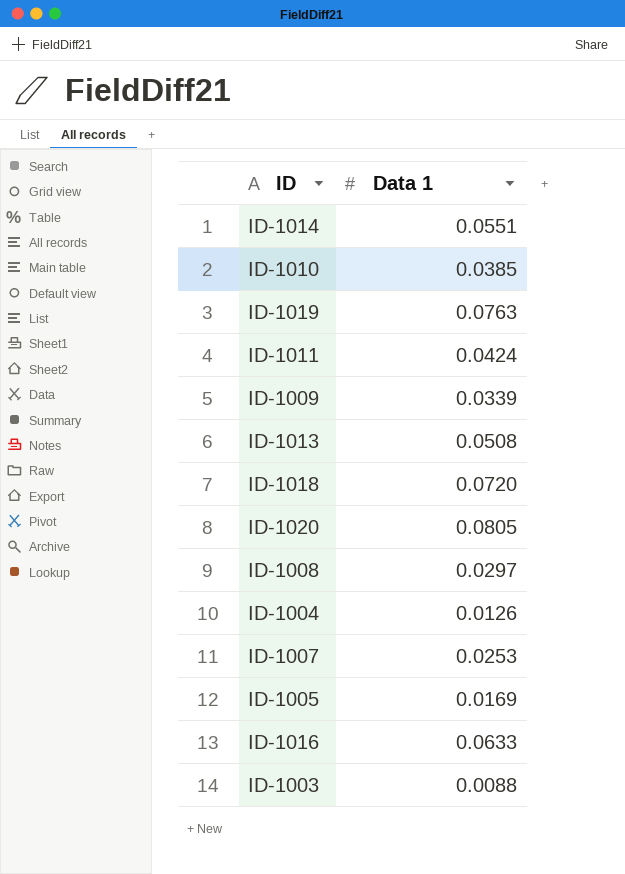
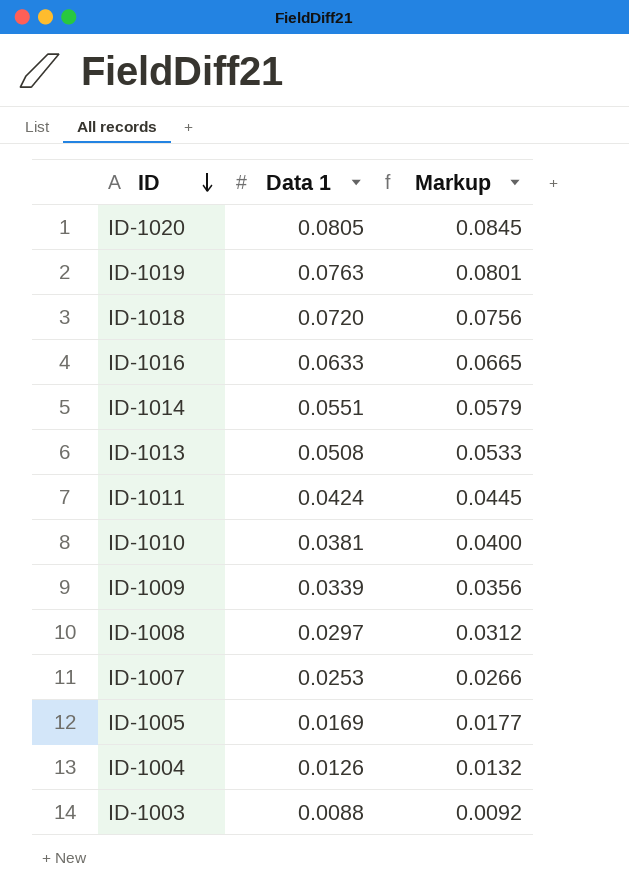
row order: none -> ID descending
column Markup | formula: none -> [Data 1] * 1.05
ID-1010 | Data 1: 0.0385 -> 0.0381

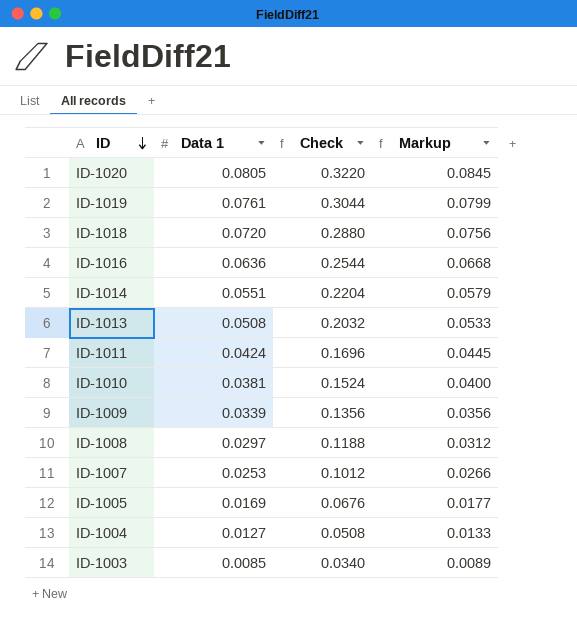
column Check | formula: none -> [Data 1] * 4
ID-1019 | Data 1: 0.0763 -> 0.0761
ID-1019 | Markup: 0.0801 -> 0.0799
ID-1016 | Data 1: 0.0633 -> 0.0636
ID-1016 | Markup: 0.0665 -> 0.0668
ID-1004 | Data 1: 0.0126 -> 0.0127
ID-1004 | Markup: 0.0132 -> 0.0133
ID-1003 | Data 1: 0.0088 -> 0.0085
ID-1003 | Markup: 0.0092 -> 0.0089

